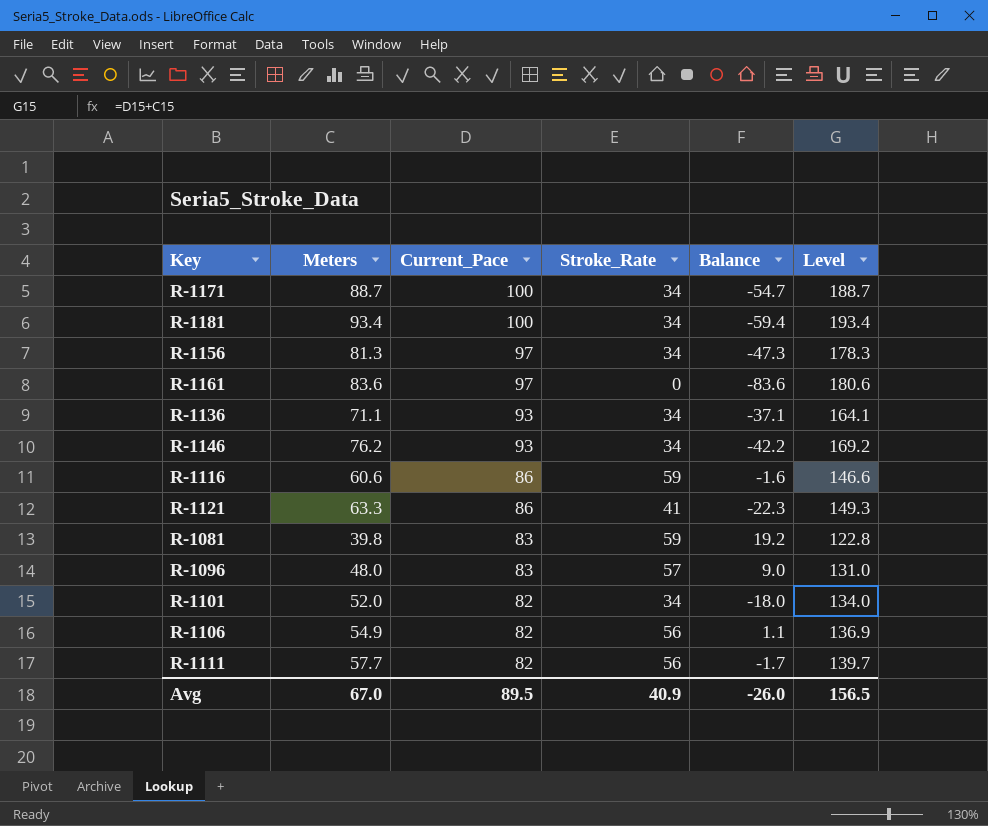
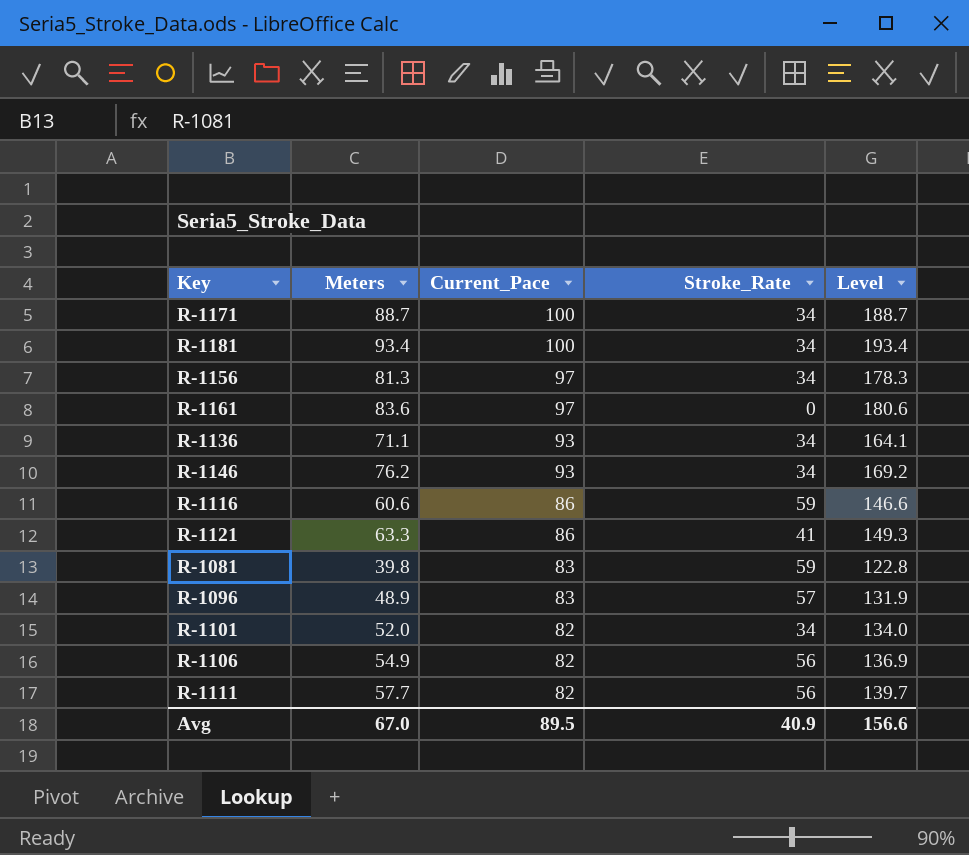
column Balance | formula: [Stroke_Rate] - [Meters] -> none
R-1096 | Meters: 48.0 -> 48.9
R-1096 | Level: 131.0 -> 131.9
Avg | Level: 156.5 -> 156.6

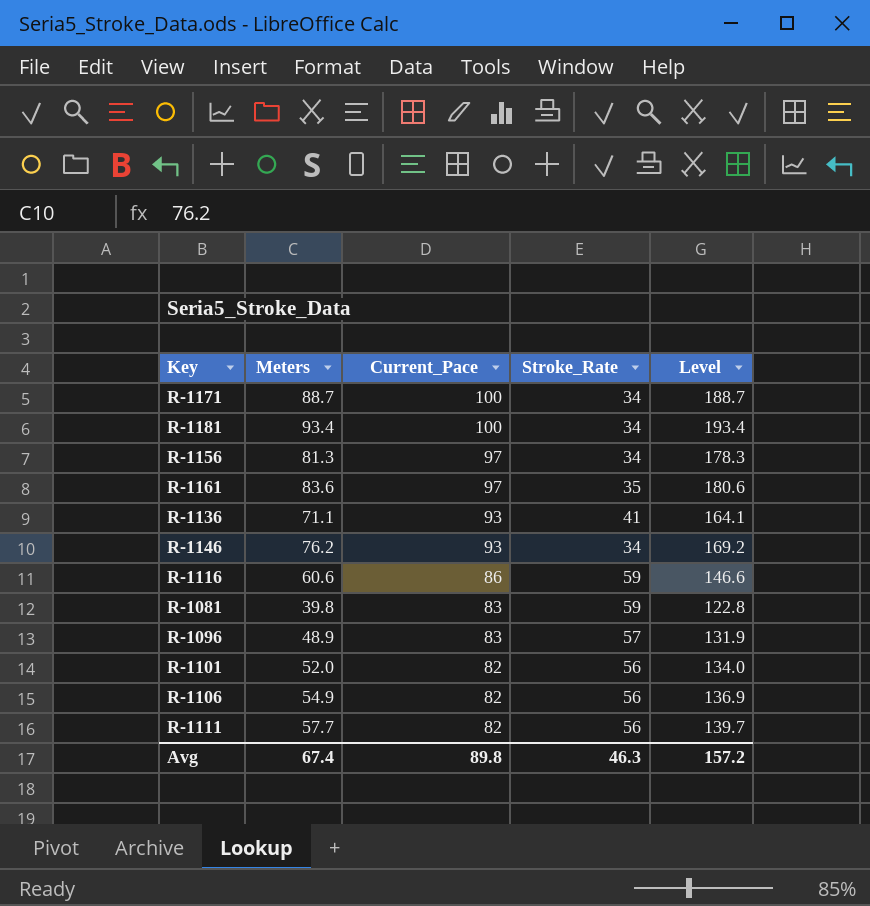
row R-1121: 63.3 | 86 | 41 | 149.3 -> none
R-1161 | Stroke_Rate: 0 -> 35
R-1136 | Stroke_Rate: 34 -> 41
R-1101 | Stroke_Rate: 34 -> 56
Avg | Meters: 67.0 -> 67.4
Avg | Current_Pace: 89.5 -> 89.8
Avg | Stroke_Rate: 40.9 -> 46.3
Avg | Level: 156.6 -> 157.2

